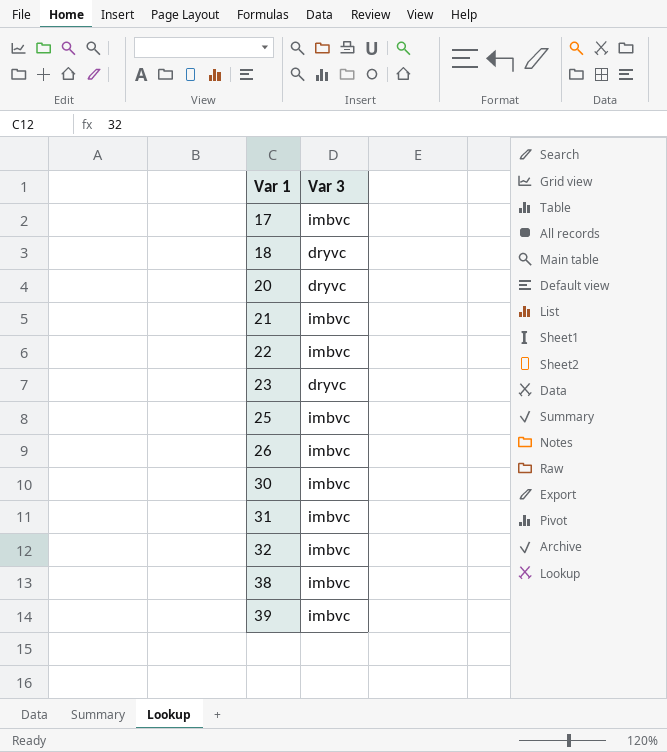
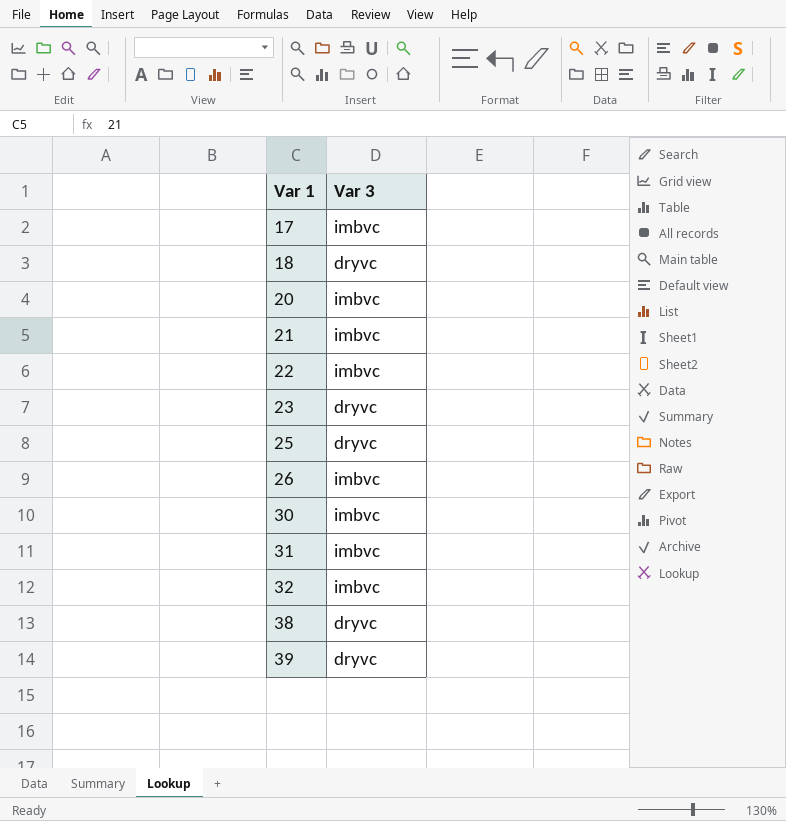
20 | Var 3: dryvc -> imbvc
25 | Var 3: imbvc -> dryvc
38 | Var 3: imbvc -> dryvc
39 | Var 3: imbvc -> dryvc

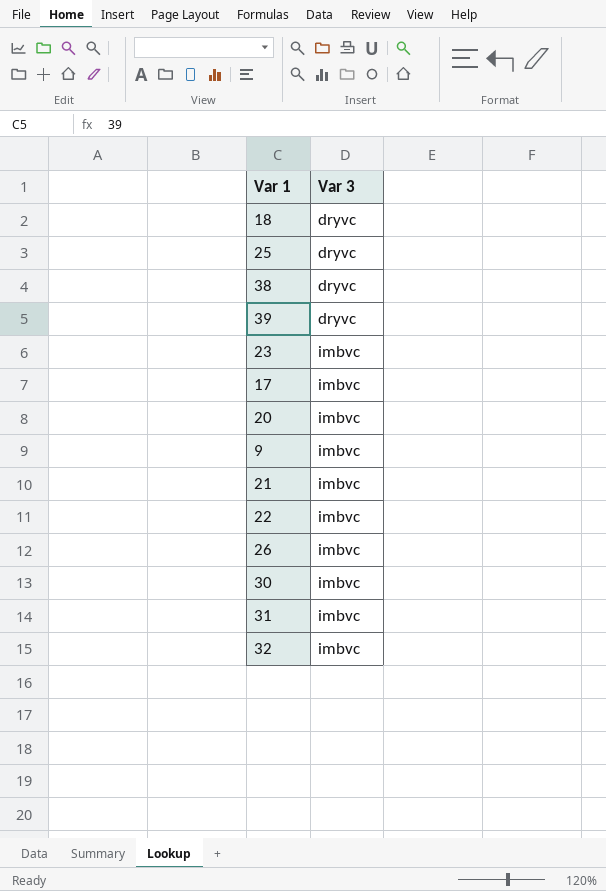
row order: Var 1 ascending -> Var 3 ascending
23 | Var 3: dryvc -> imbvc
row 9: none -> imbvc

